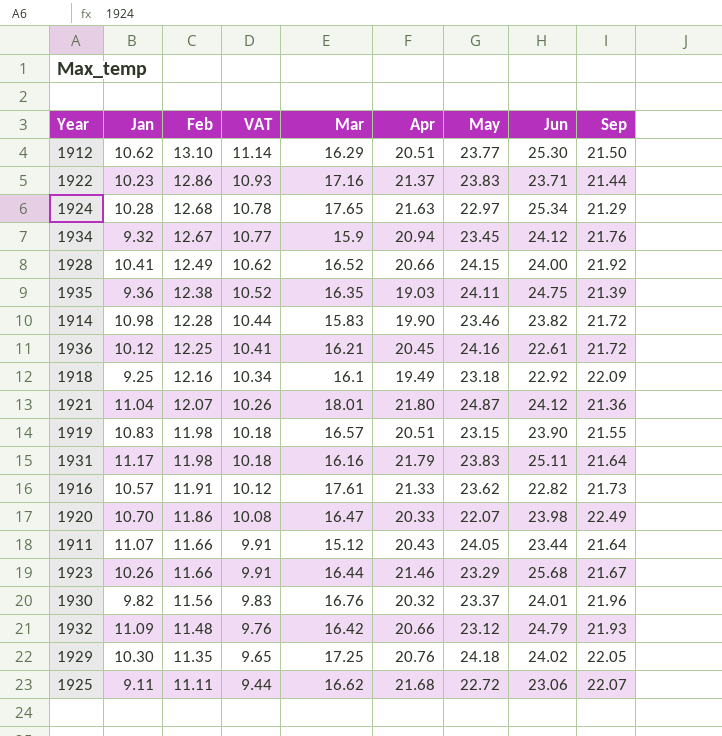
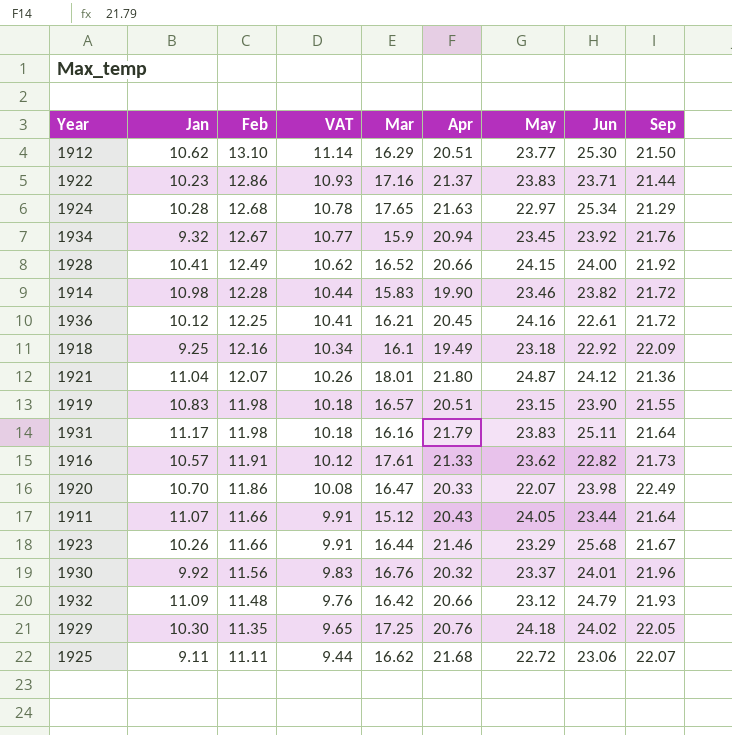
row 1935: 9.36 | 12.38 | 10.52 | 16.35 | 19.03 | 24.11 | 24.75 | 21.39 -> none
1934 | Jun: 24.12 -> 23.92
1930 | Jan: 9.82 -> 9.92

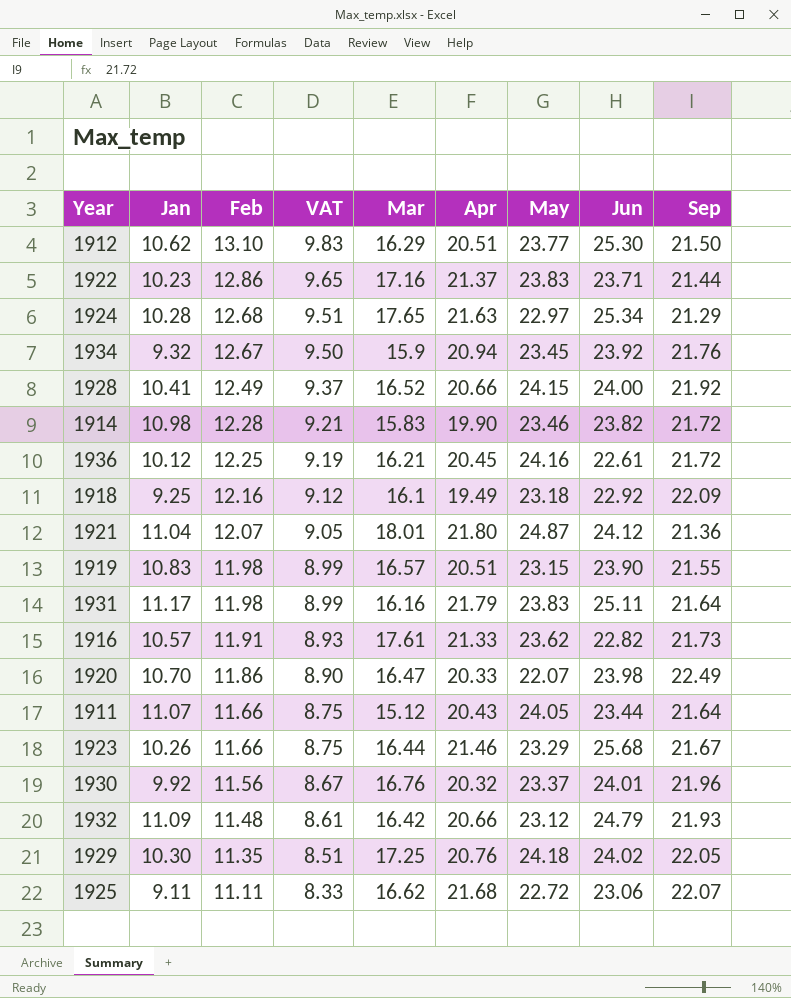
column VAT | formula: [Feb] * 0.85 -> [Feb] * 0.75

